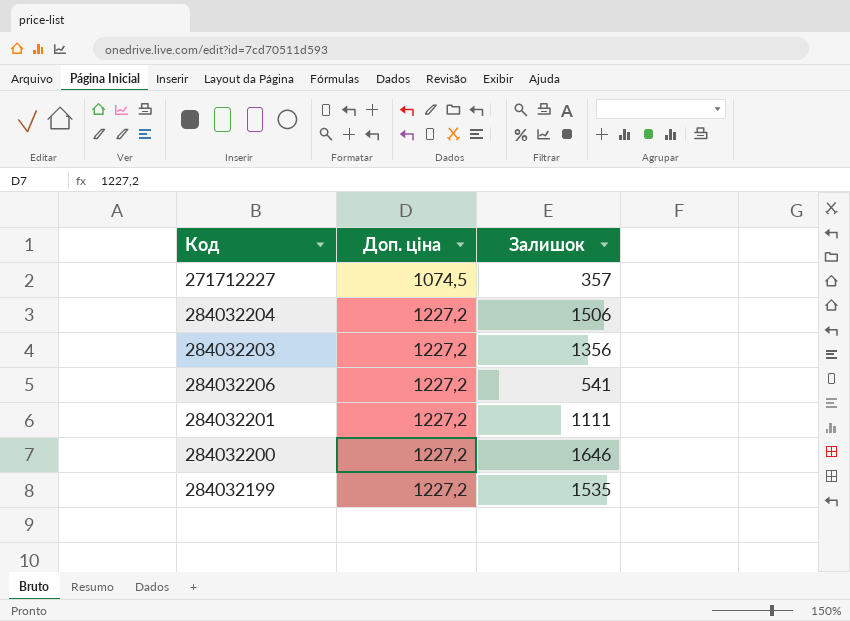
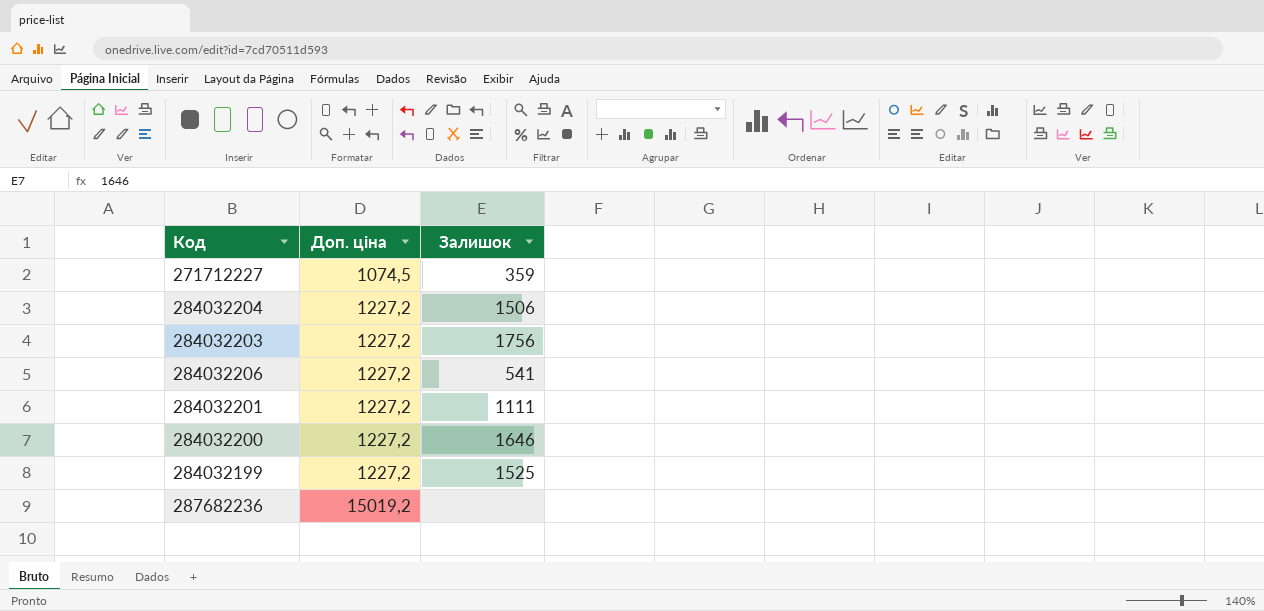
271712227 | Залишок: 357 -> 359
284032203 | Залишок: 1356 -> 1756
284032199 | Залишок: 1535 -> 1525
row 287682236: none -> 15019,2 | none

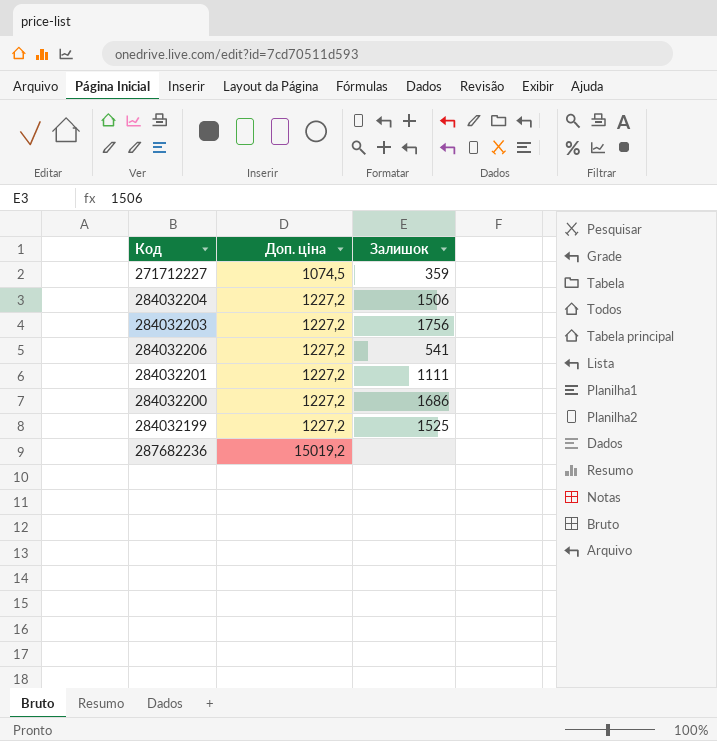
284032200 | Залишок: 1646 -> 1686

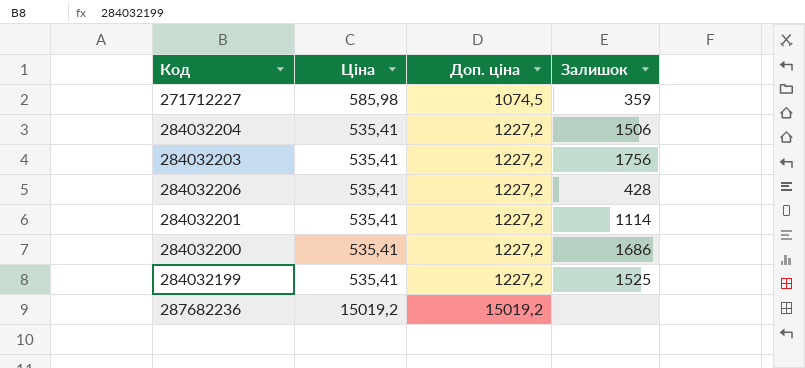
column Ціна | position: none -> 2
284032206 | Залишок: 541 -> 428
284032201 | Залишок: 1111 -> 1114

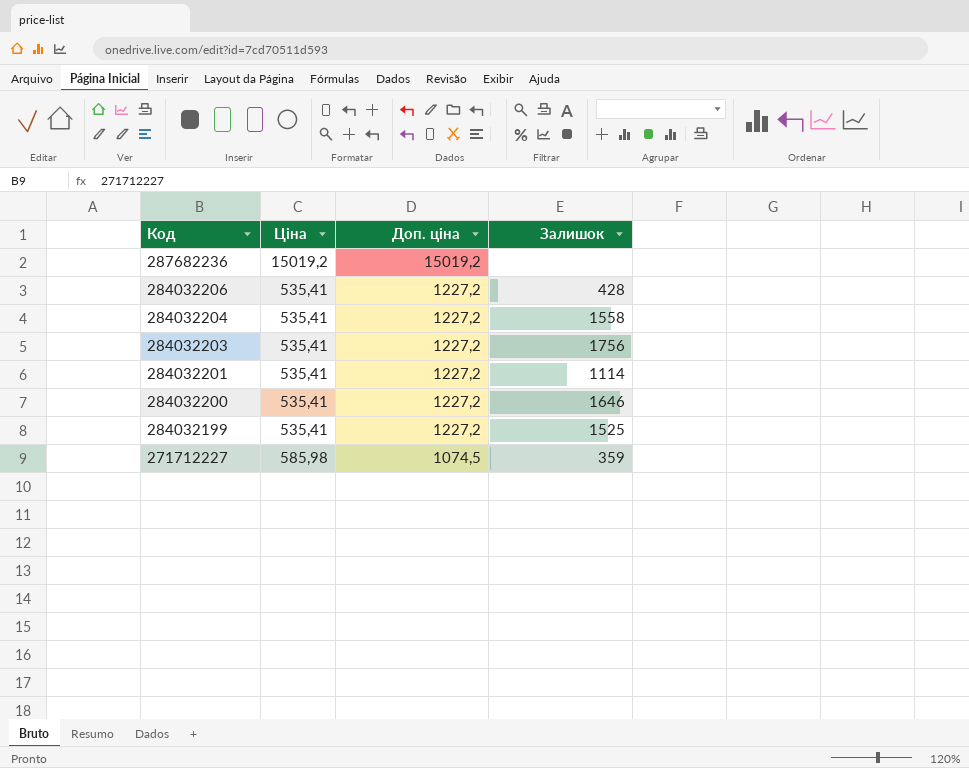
row order: Доп. ціна ascending -> Код descending
284032204 | Залишок: 1506 -> 1558
284032200 | Залишок: 1686 -> 1646

